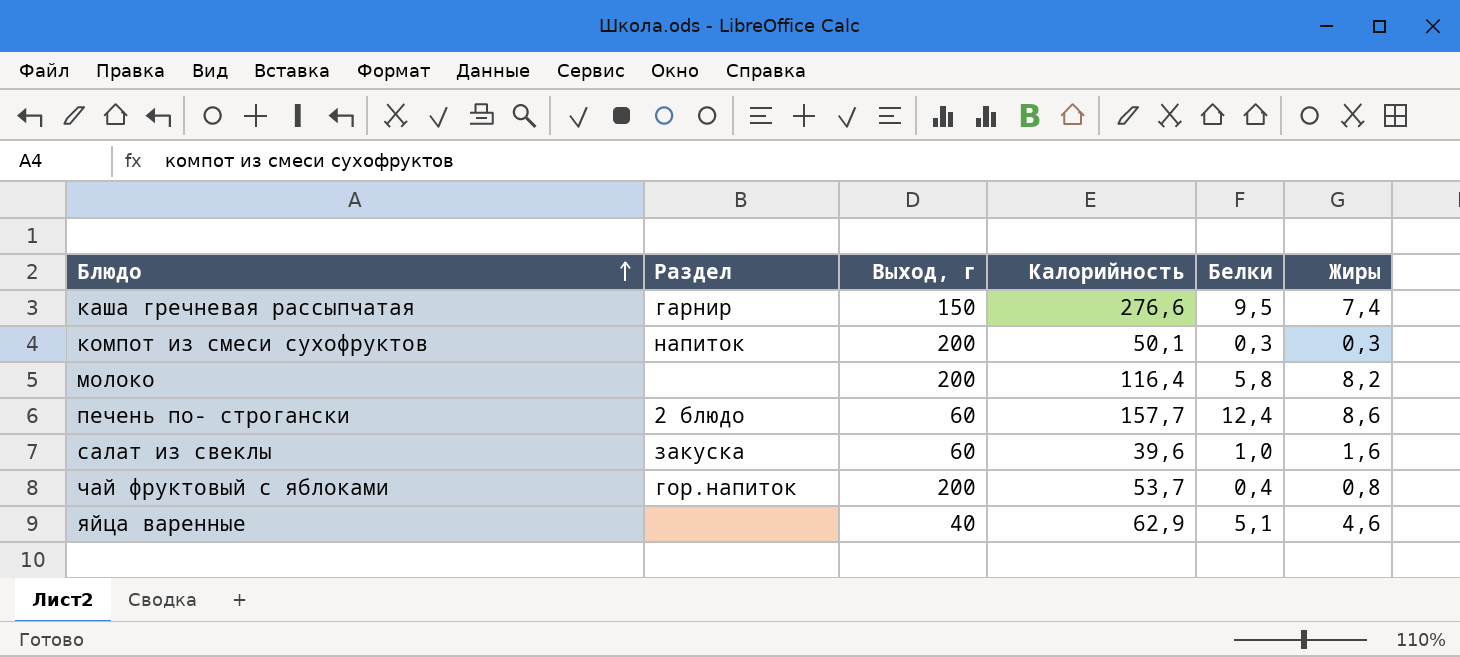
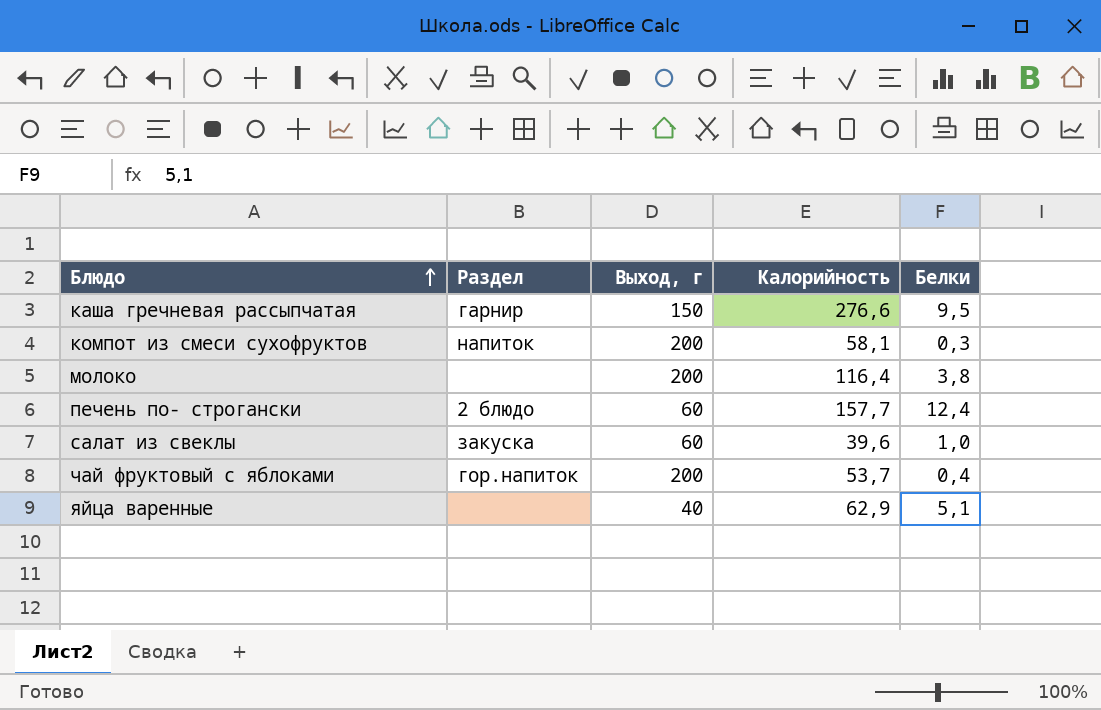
column Жиры | position: 6 -> none
компот из смеси сухофруктов | Калорийность: 50,1 -> 58,1
молоко | Белки: 5,8 -> 3,8

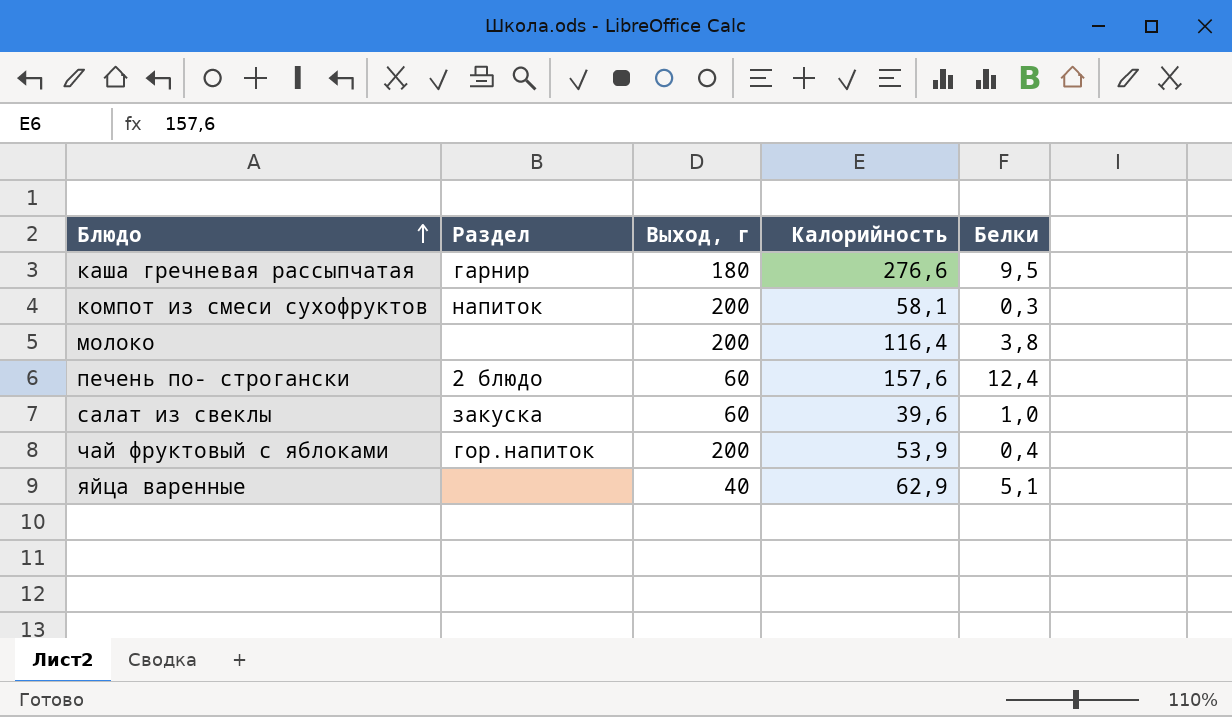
каша гречневая рассыпчатая | Выход, г: 150 -> 180
печень по- строгански | Калорийность: 157,7 -> 157,6
чай фруктовый с яблоками | Калорийность: 53,7 -> 53,9

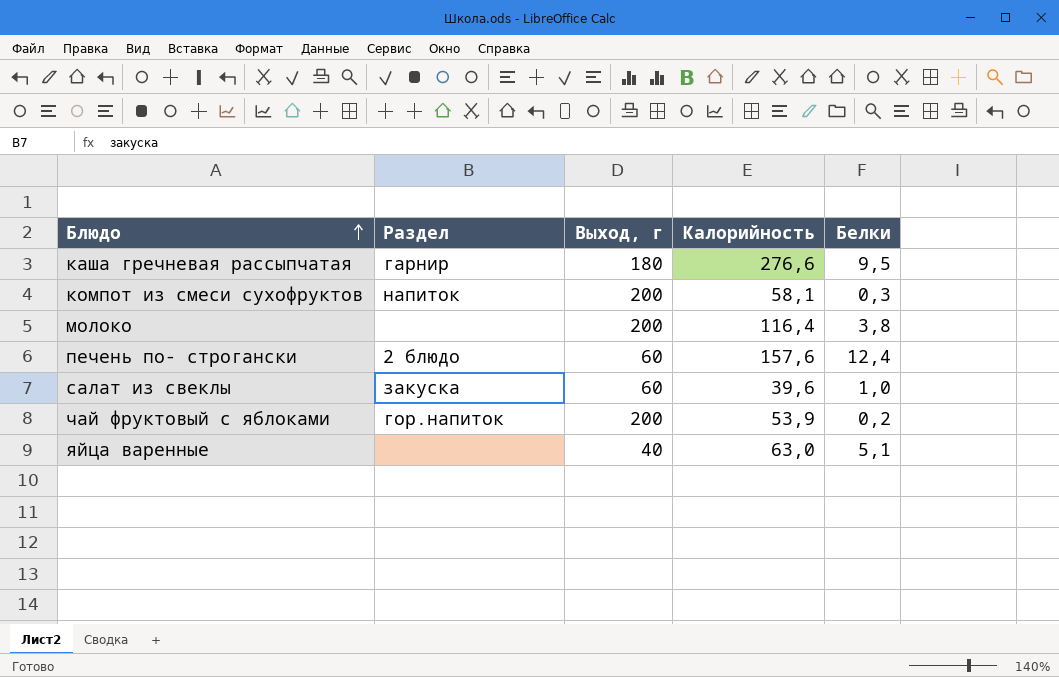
чай фруктовый с яблоками | Белки: 0,4 -> 0,2
яйца варенные | Калорийность: 62,9 -> 63,0

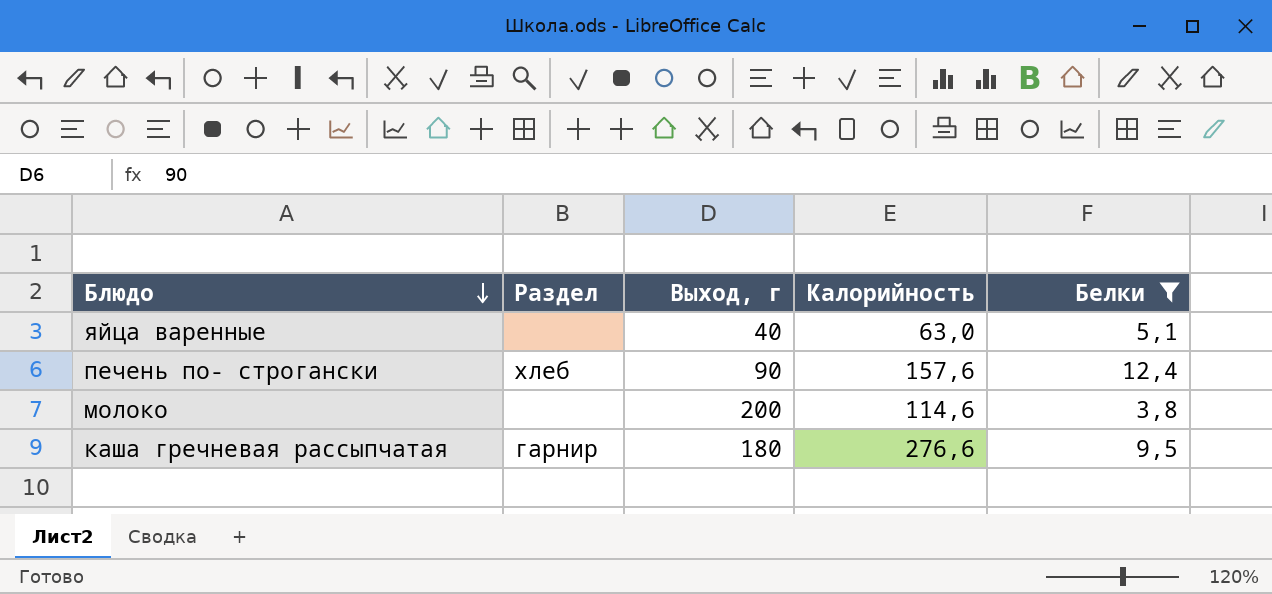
filter: none -> Белки >= 3,8
row order: Блюдо ascending -> Блюдо descending
печень по- строгански | Раздел: 2 блюдо -> хлеб
печень по- строгански | Выход, г: 60 -> 90
молоко | Калорийность: 116,4 -> 114,6

